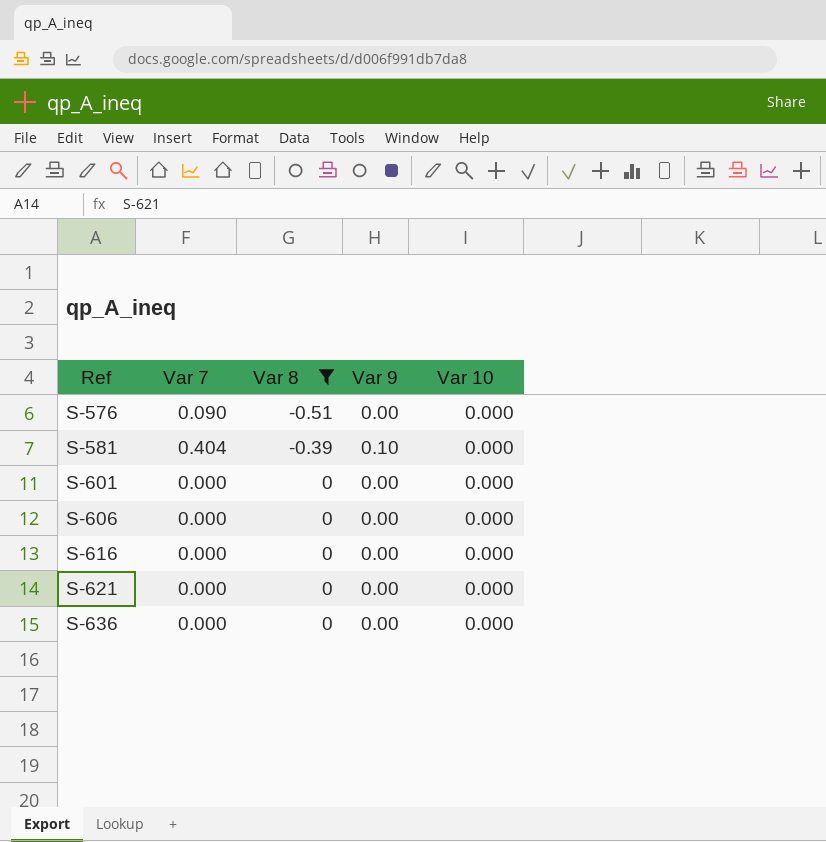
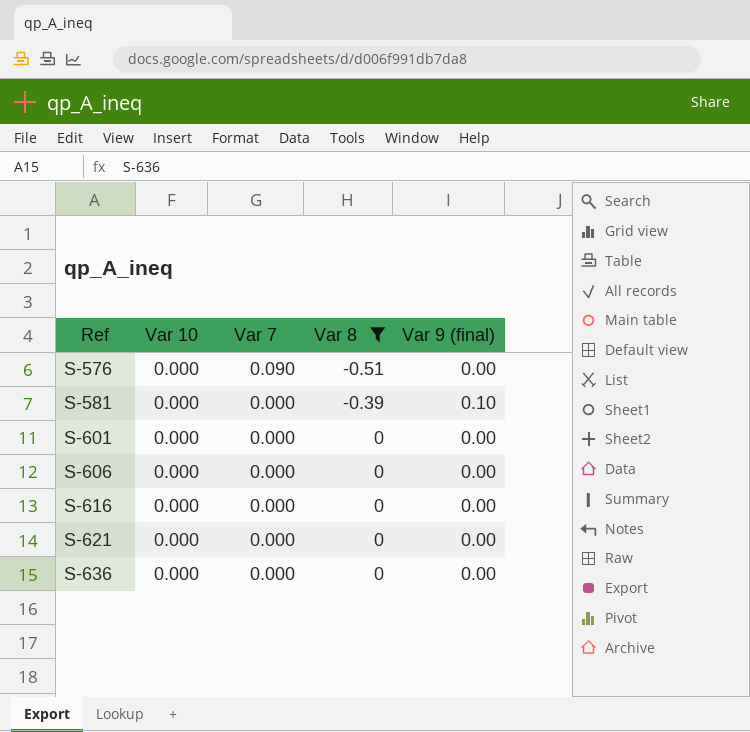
column Var 10 | position: 5 -> 2
column name: Var 9 -> Var 9 (final)
S-581 | Var 7: 0.404 -> 0.000

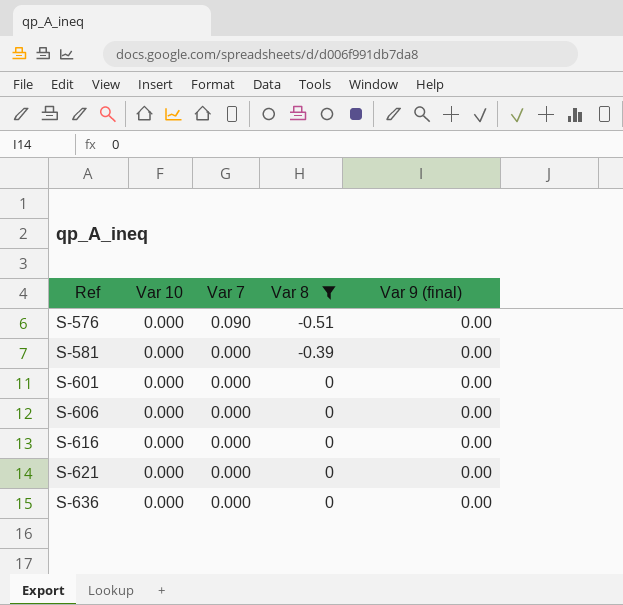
S-581 | Var 9 (final): 0.10 -> 0.00

